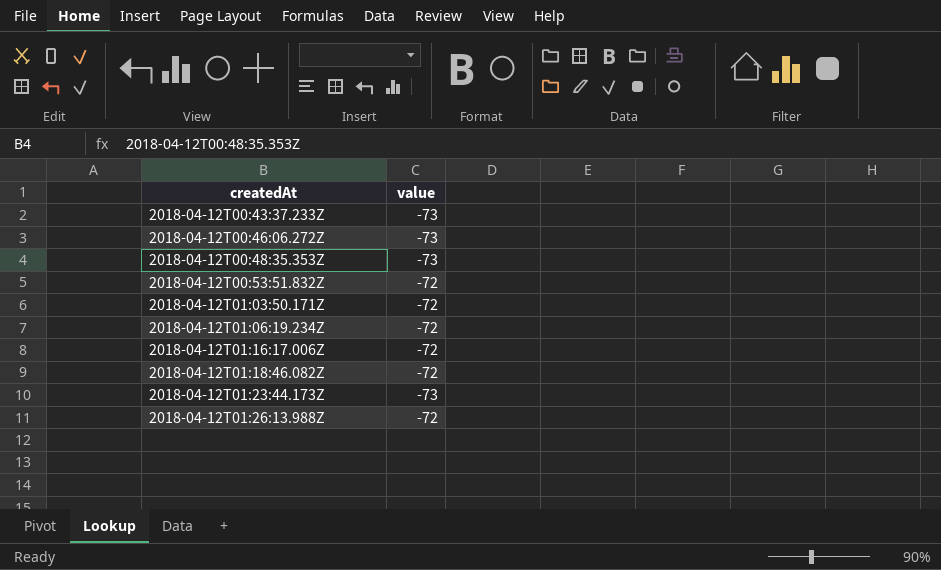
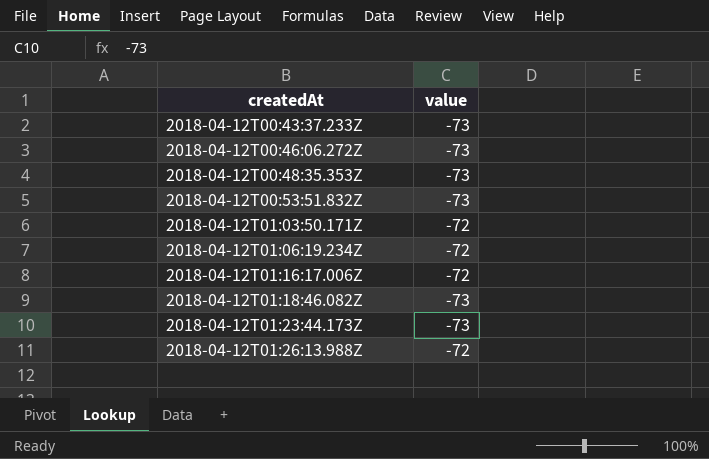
2018-04-12T00:53:51.832Z | value: -72 -> -73
2018-04-12T01:18:46.082Z | value: -72 -> -73

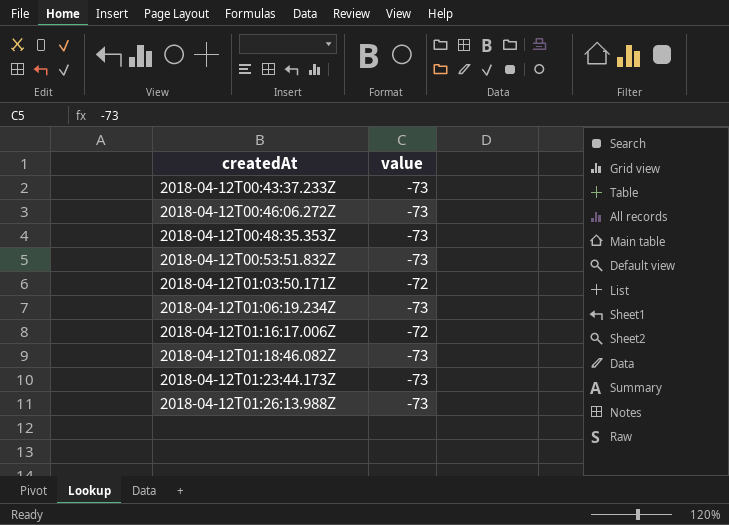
2018-04-12T01:06:19.234Z | value: -72 -> -73
2018-04-12T01:26:13.988Z | value: -72 -> -73

